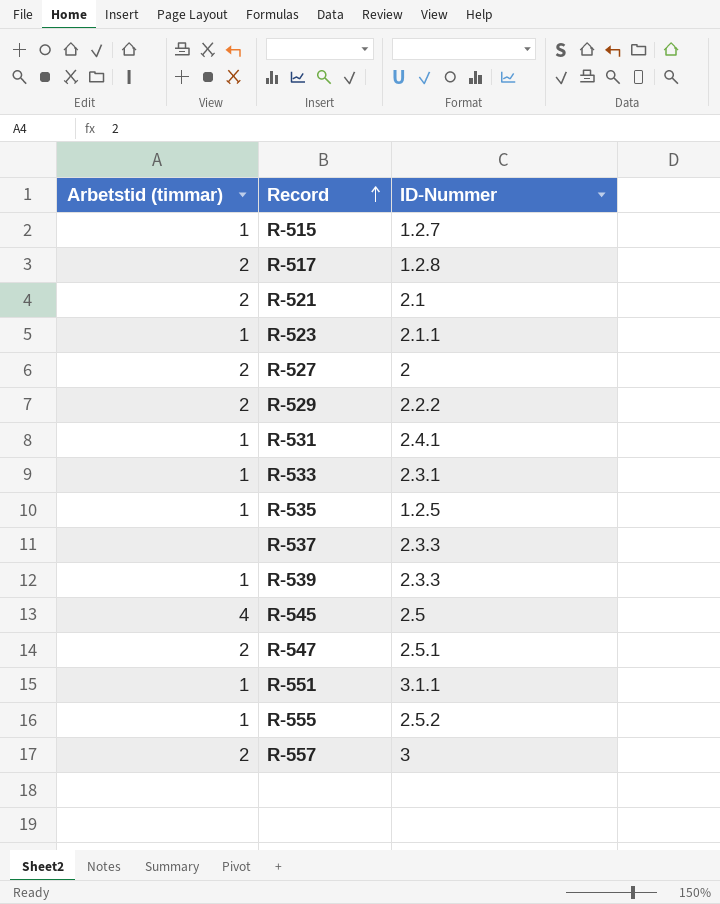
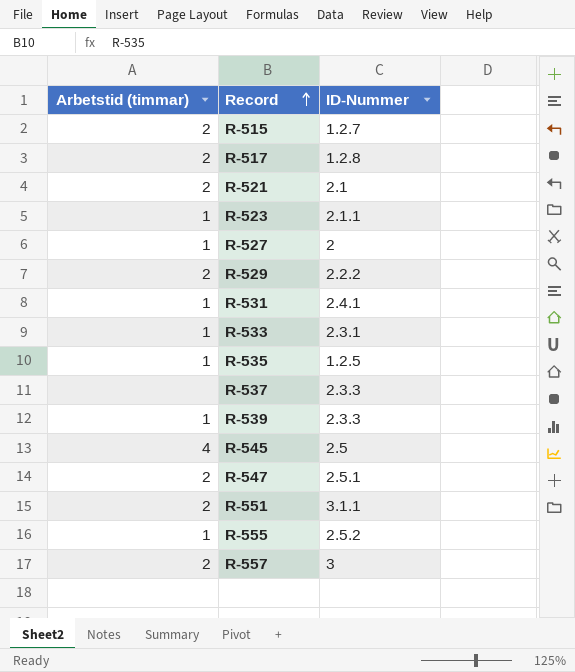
R-515 | Arbetstid (timmar): 1 -> 2
R-527 | Arbetstid (timmar): 2 -> 1
R-551 | Arbetstid (timmar): 1 -> 2

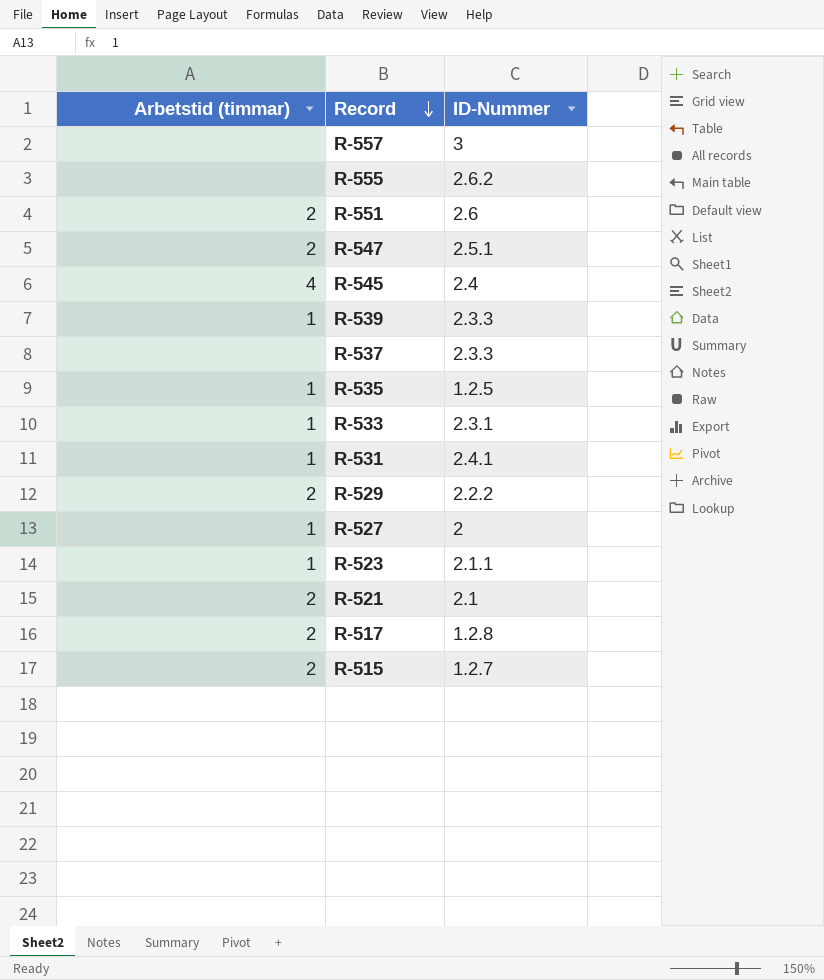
row order: Record ascending -> Record descending
R-557 | Arbetstid (timmar): 2 -> none
R-555 | Arbetstid (timmar): 1 -> none
R-555 | ID-Nummer: 2.5.2 -> 2.6.2
R-551 | ID-Nummer: 3.1.1 -> 2.6
R-545 | ID-Nummer: 2.5 -> 2.4

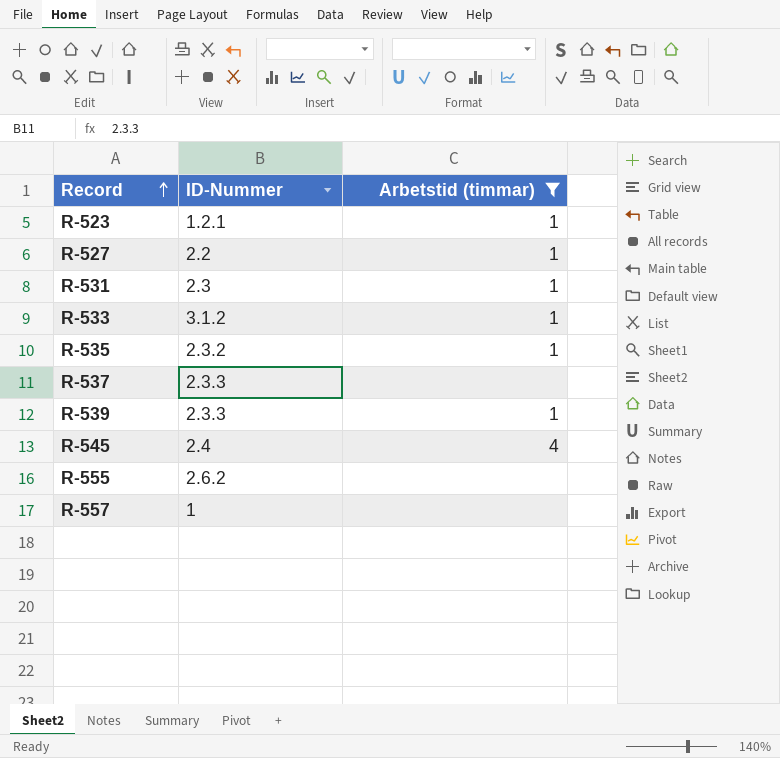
filter: none -> Arbetstid (timmar) != 2
row order: Record descending -> Record ascending
column Arbetstid (timmar) | position: 1 -> 3
R-523 | ID-Nummer: 2.1.1 -> 1.2.1
R-527 | ID-Nummer: 2 -> 2.2
R-531 | ID-Nummer: 2.4.1 -> 2.3
R-533 | ID-Nummer: 2.3.1 -> 3.1.2
R-535 | ID-Nummer: 1.2.5 -> 2.3.2
R-557 | ID-Nummer: 3 -> 1

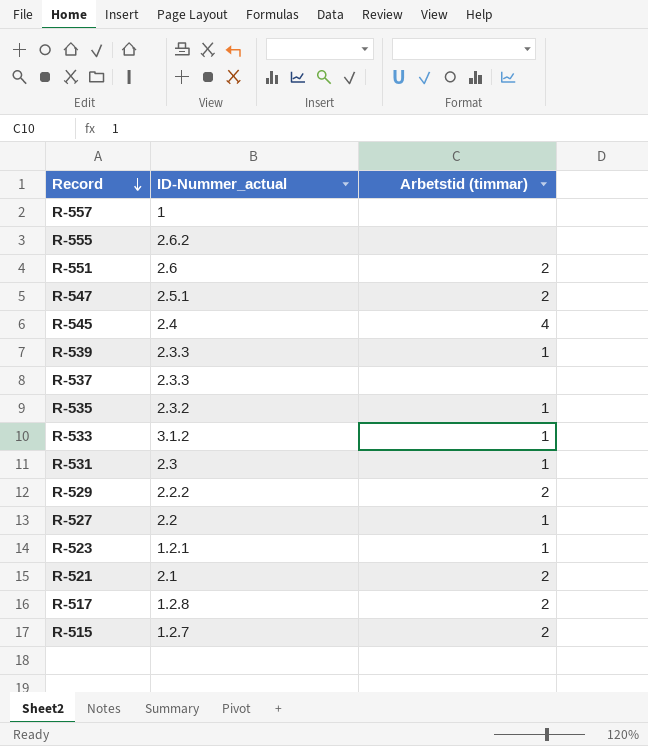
filter: Arbetstid (timmar) != 2 -> none
row order: Record ascending -> Record descending
column name: ID-Nummer -> ID-Nummer_actual

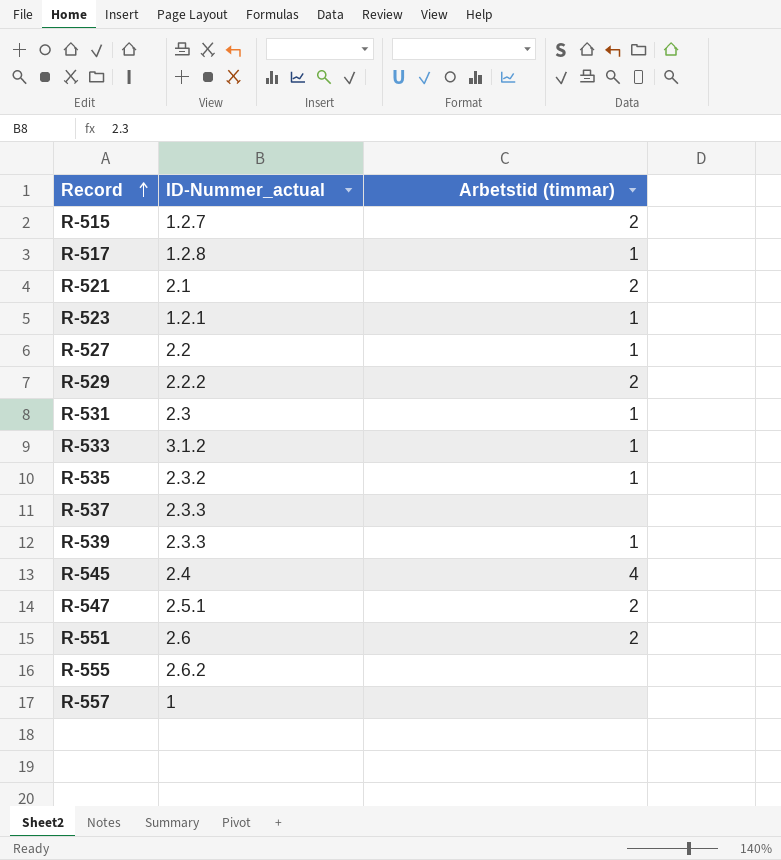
row order: Record descending -> Record ascending
R-517 | Arbetstid (timmar): 2 -> 1

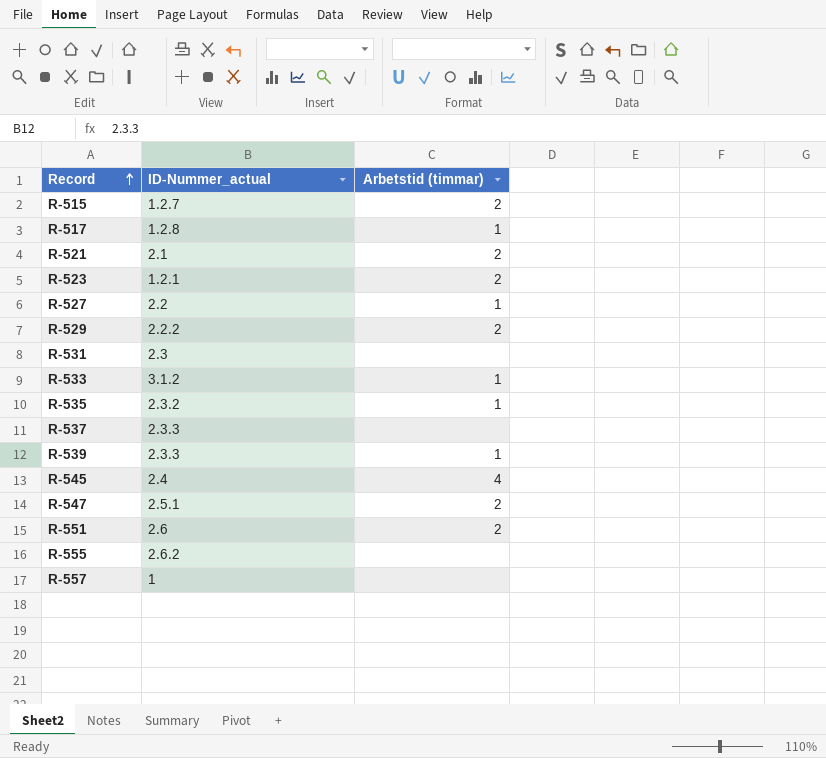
R-523 | Arbetstid (timmar): 1 -> 2
R-531 | Arbetstid (timmar): 1 -> none

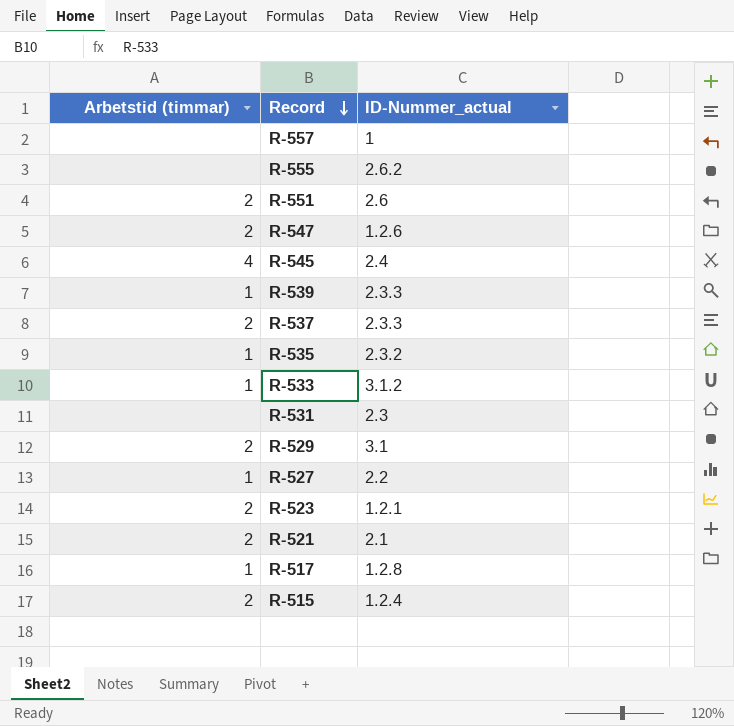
row order: Record ascending -> Record descending
column Arbetstid (timmar) | position: 3 -> 1
R-547 | ID-Nummer_actual: 2.5.1 -> 1.2.6
R-537 | Arbetstid (timmar): none -> 2
R-529 | ID-Nummer_actual: 2.2.2 -> 3.1
R-515 | ID-Nummer_actual: 1.2.7 -> 1.2.4

